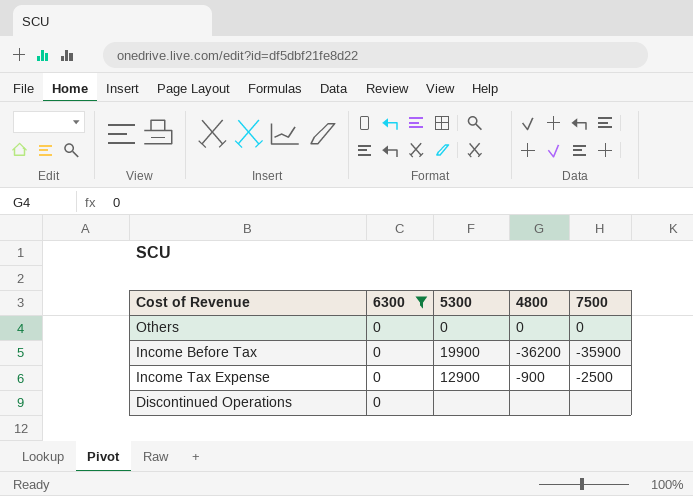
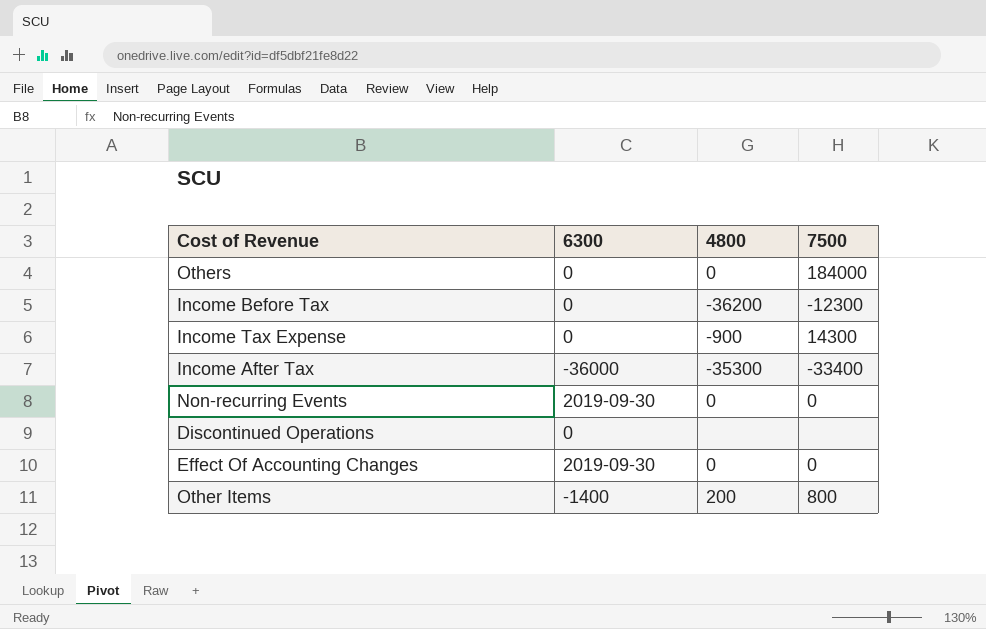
filter: 6300 = 0 -> none
column 5300 | position: 3 -> none
Others | 7500: 0 -> 184000
Income Before Tax | 7500: -35900 -> -12300
Income Tax Expense | 7500: -2500 -> 14300

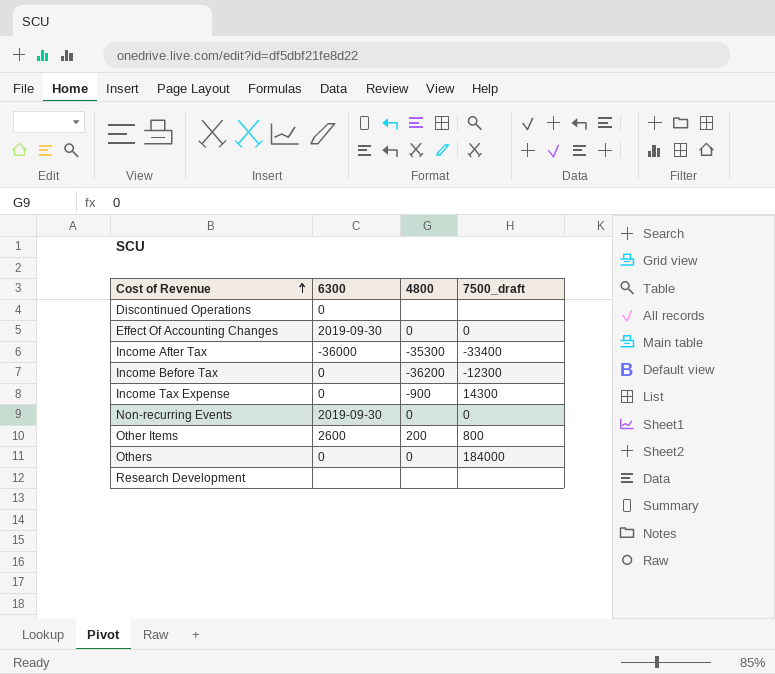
row order: none -> Cost of Revenue ascending
column name: 7500 -> 7500_draft
Other Items | 6300: -1400 -> 2600
row Research Development: none -> none | none | none

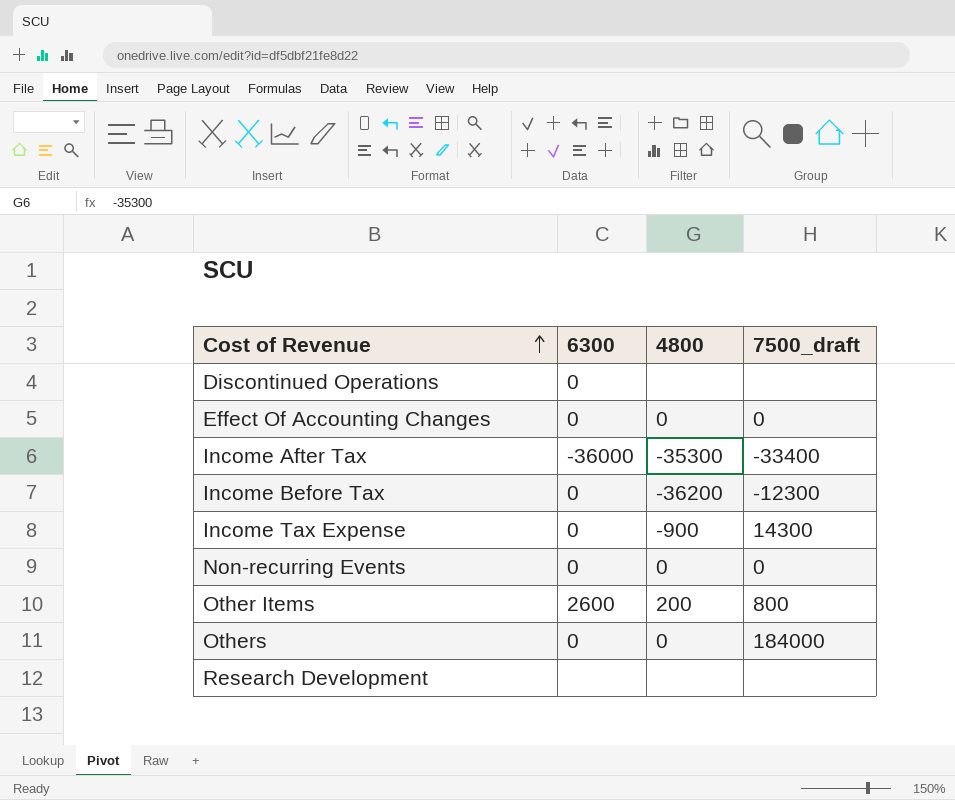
Effect Of Accounting Changes | 6300: 2019-09-30 -> 0
Non-recurring Events | 6300: 2019-09-30 -> 0

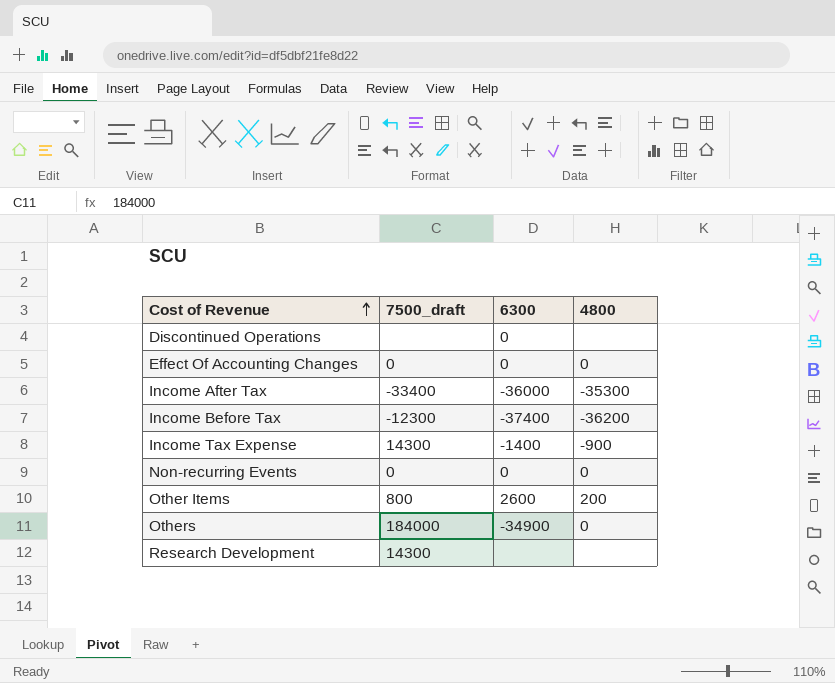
column 7500_draft | position: 4 -> 2
Income Before Tax | 6300: 0 -> -37400
Income Tax Expense | 6300: 0 -> -1400
Others | 6300: 0 -> -34900
Research Development | 7500_draft: none -> 14300

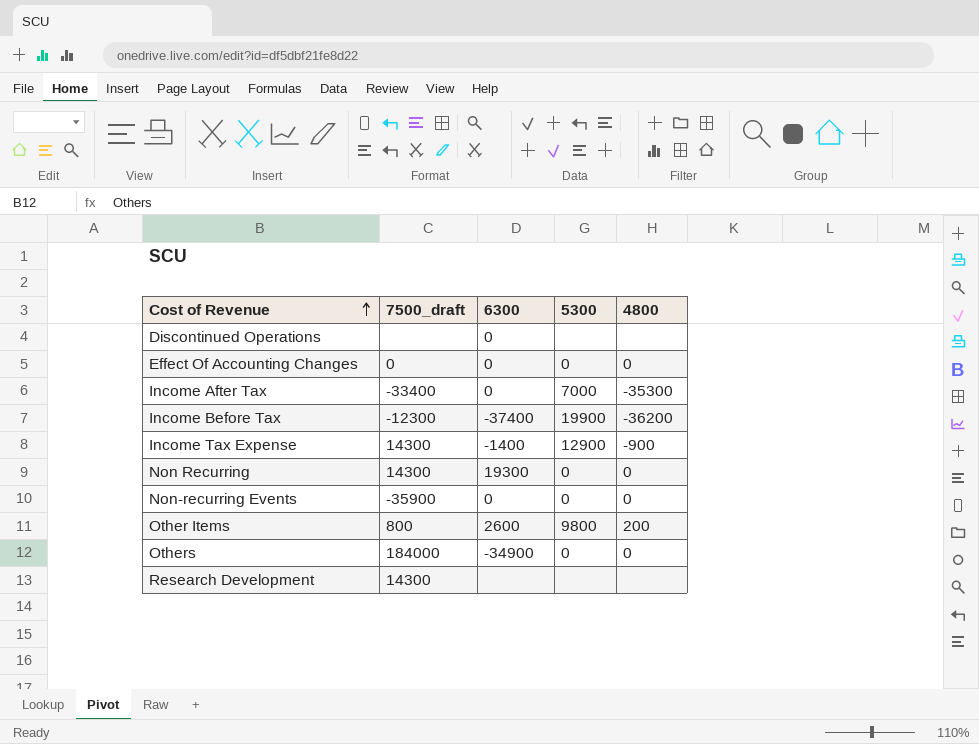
column 5300 | position: none -> 4
Income After Tax | 6300: -36000 -> 0
row Non Recurring: none -> 14300 | 19300 | 0 | 0
Non-recurring Events | 7500_draft: 0 -> -35900

